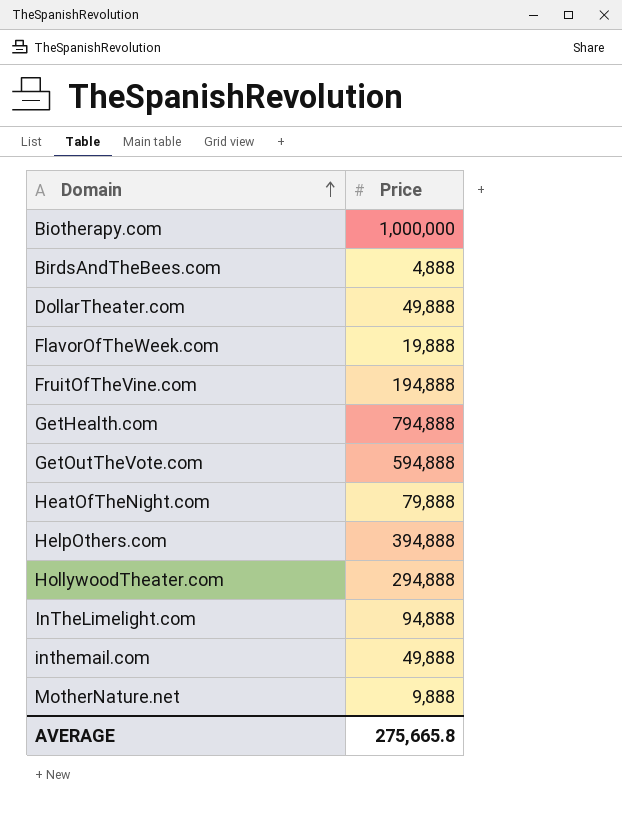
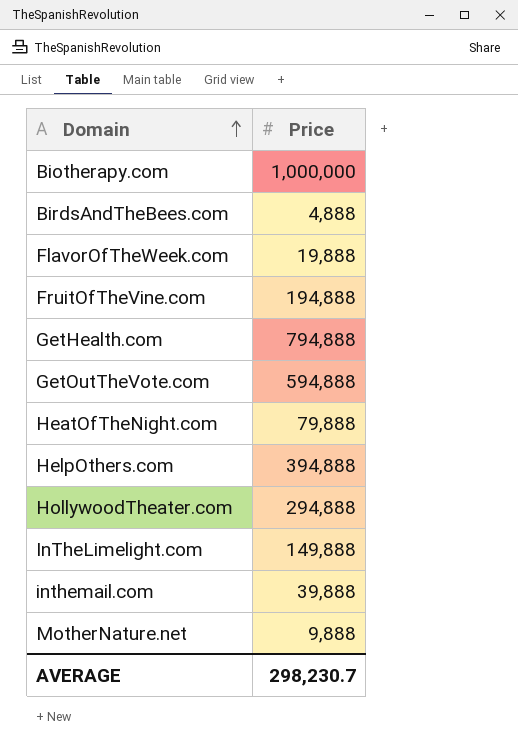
row DollarTheater.com: 49,888 -> none
InTheLimelight.com | Price: 94,888 -> 149,888
inthemail.com | Price: 49,888 -> 39,888
AVERAGE | Price: 275,665.8 -> 298,230.7

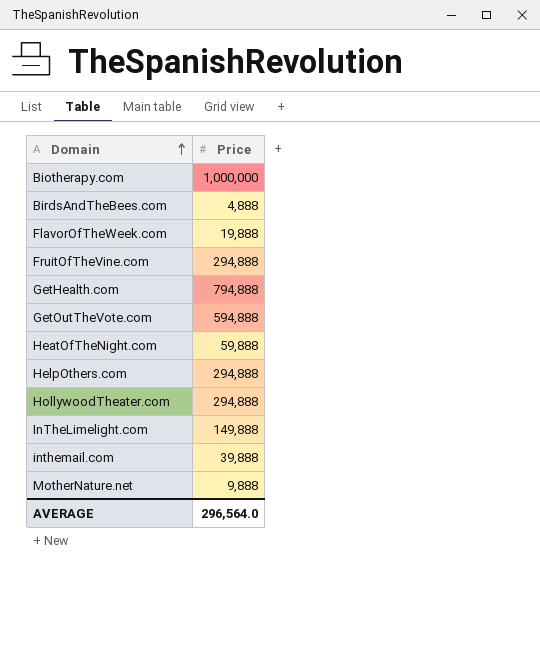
FruitOfTheVine.com | Price: 194,888 -> 294,888
HeatOfTheNight.com | Price: 79,888 -> 59,888
HelpOthers.com | Price: 394,888 -> 294,888
AVERAGE | Price: 298,230.7 -> 296,564.0

